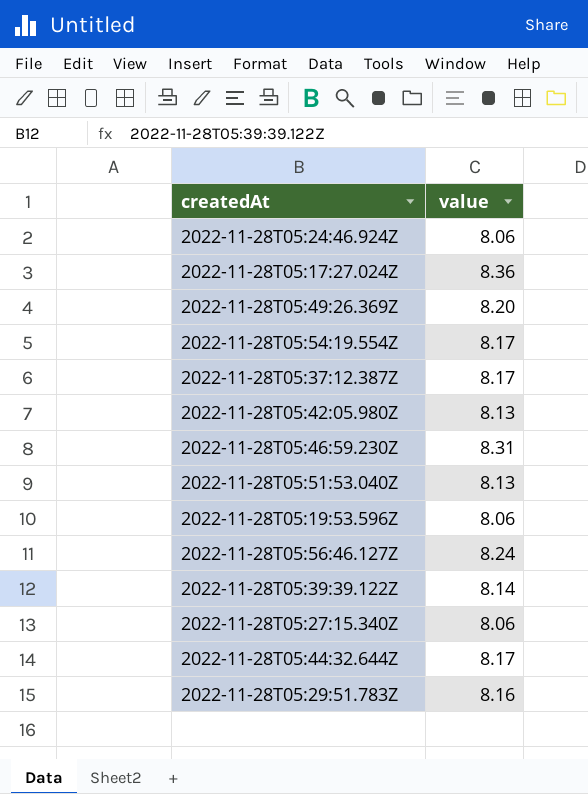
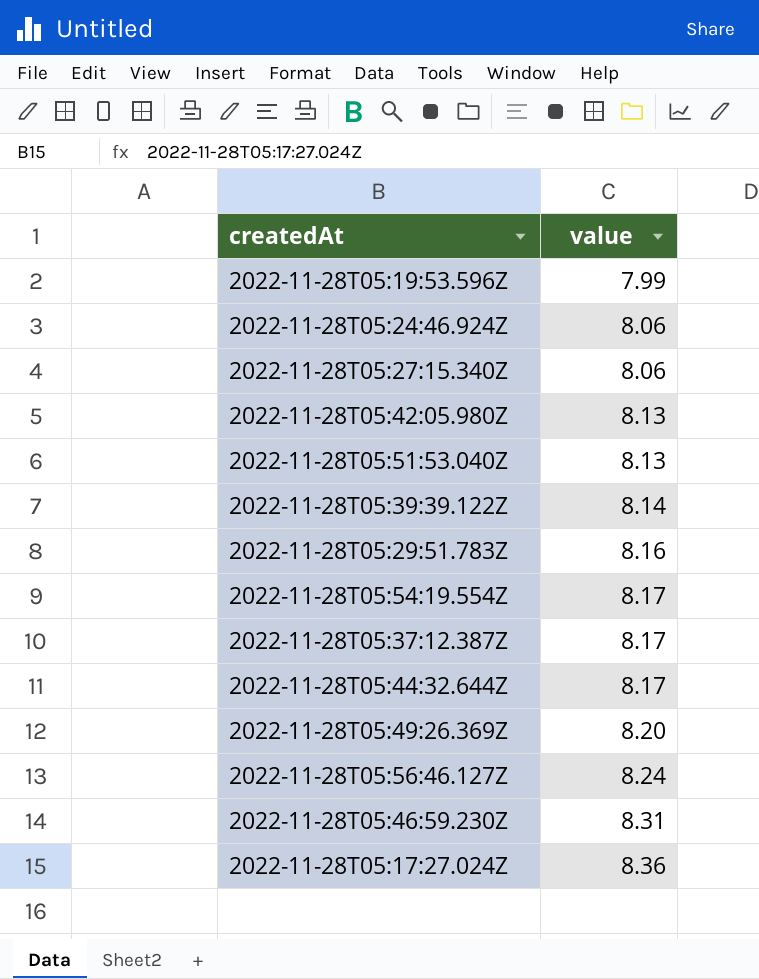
row order: none -> value ascending
2022-11-28T05:19:53.596Z | value: 8.06 -> 7.99

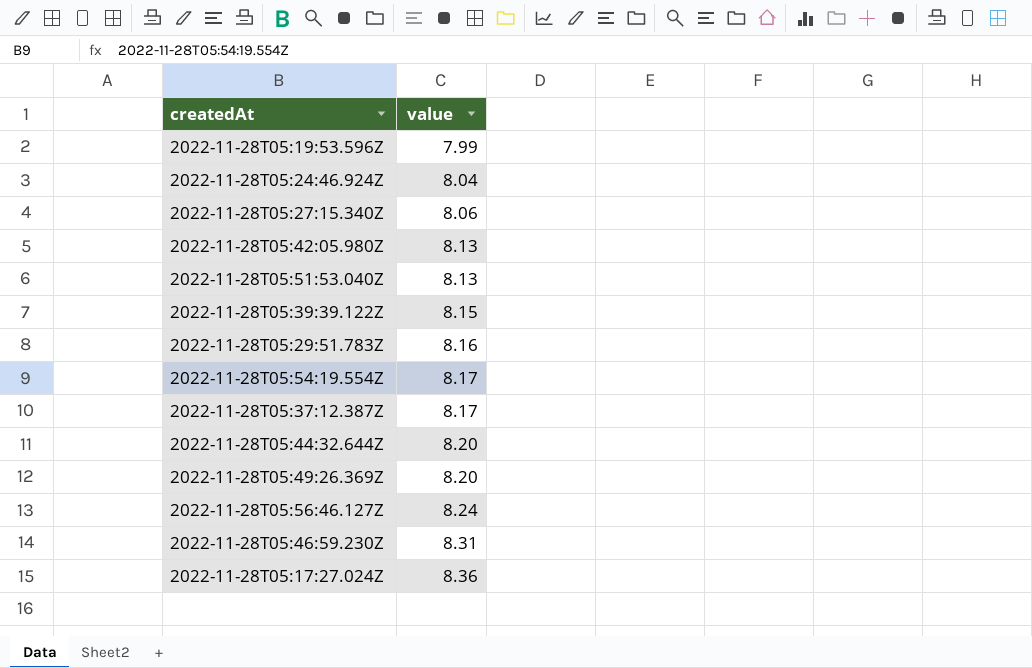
2022-11-28T05:24:46.924Z | value: 8.06 -> 8.04
2022-11-28T05:39:39.122Z | value: 8.14 -> 8.15
2022-11-28T05:44:32.644Z | value: 8.17 -> 8.20

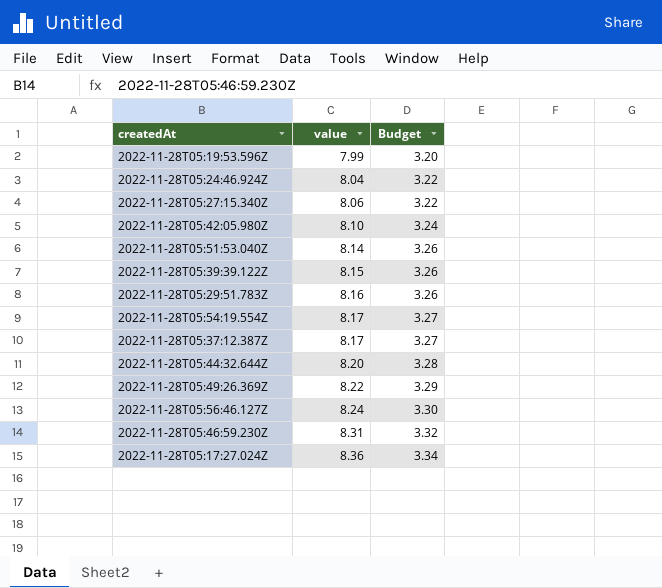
column Budget | formula: none -> [value] * 0.4
2022-11-28T05:42:05.980Z | value: 8.13 -> 8.10
2022-11-28T05:51:53.040Z | value: 8.13 -> 8.14
2022-11-28T05:49:26.369Z | value: 8.20 -> 8.22

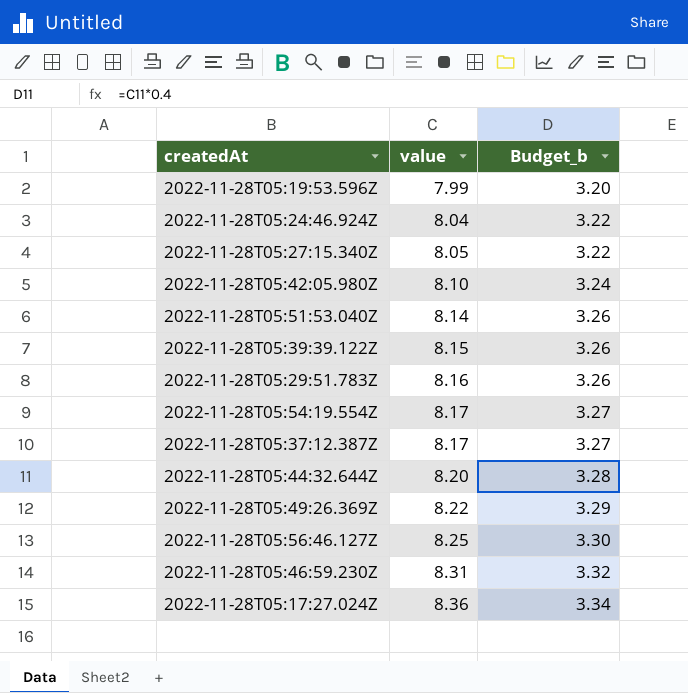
column name: Budget -> Budget_b
2022-11-28T05:27:15.340Z | value: 8.06 -> 8.05
2022-11-28T05:56:46.127Z | value: 8.24 -> 8.25

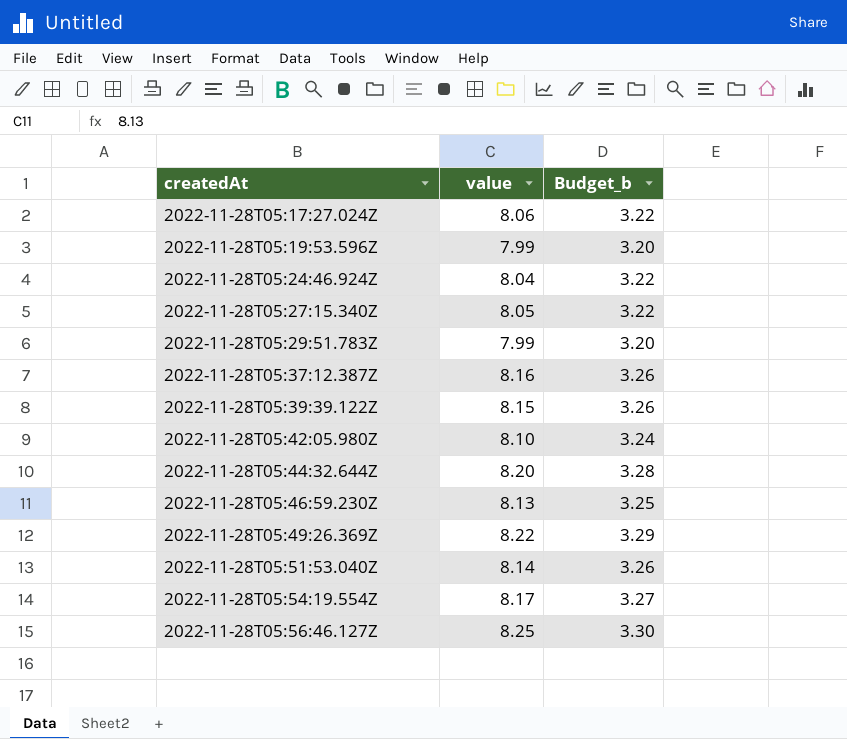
row order: value ascending -> createdAt ascending
2022-11-28T05:17:27.024Z | value: 8.36 -> 8.06
2022-11-28T05:17:27.024Z | Budget_b: 3.34 -> 3.22
2022-11-28T05:29:51.783Z | value: 8.16 -> 7.99
2022-11-28T05:29:51.783Z | Budget_b: 3.26 -> 3.20
2022-11-28T05:37:12.387Z | value: 8.17 -> 8.16
2022-11-28T05:37:12.387Z | Budget_b: 3.27 -> 3.26
2022-11-28T05:46:59.230Z | value: 8.31 -> 8.13
2022-11-28T05:46:59.230Z | Budget_b: 3.32 -> 3.25

